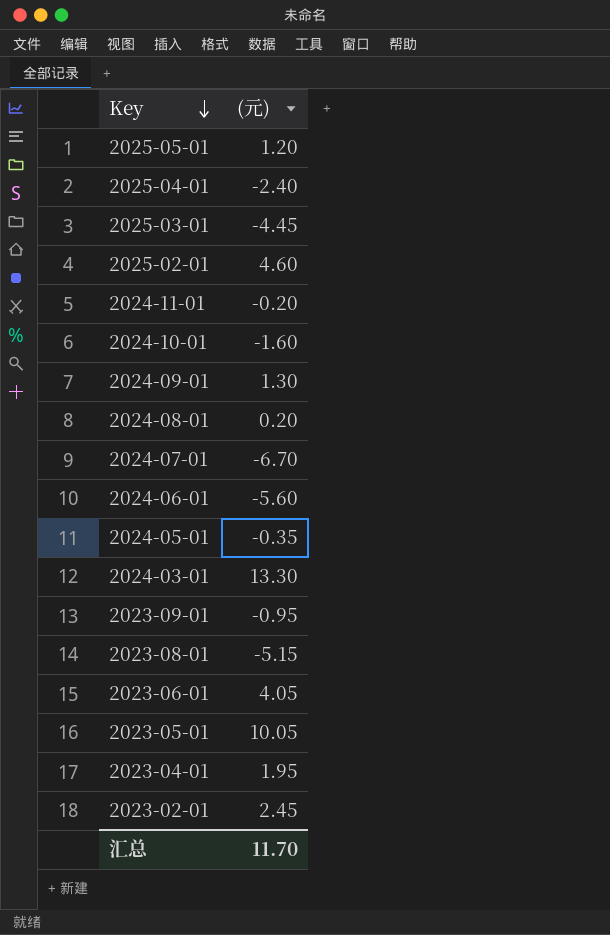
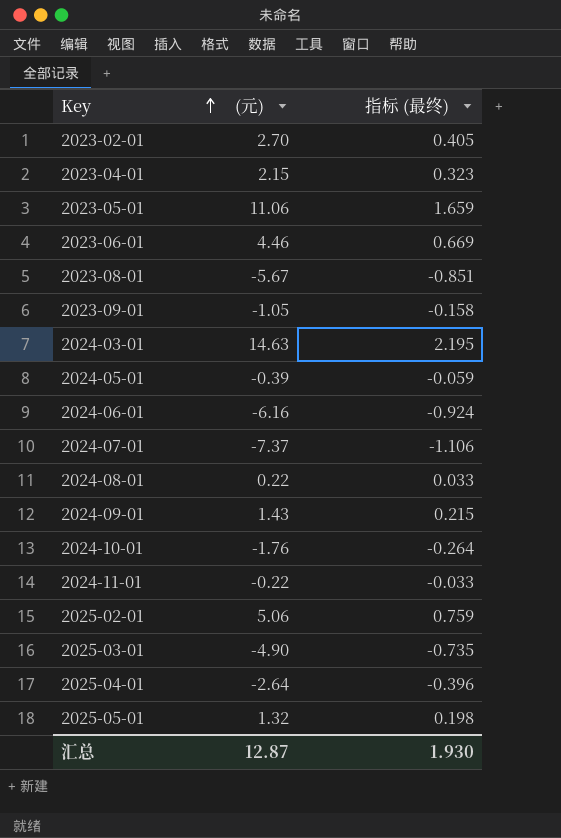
row order: Key descending -> Key ascending
column 指标 (最终) | formula: none -> [(元)] * 0.15
2023-02-01 | (元): 2.45 -> 2.70
2023-04-01 | (元): 1.95 -> 2.15
2023-05-01 | (元): 10.05 -> 11.06
2023-06-01 | (元): 4.05 -> 4.46
2023-08-01 | (元): -5.15 -> -5.67
2023-09-01 | (元): -0.95 -> -1.05
2024-03-01 | (元): 13.30 -> 14.63
2024-05-01 | (元): -0.35 -> -0.39
2024-06-01 | (元): -5.60 -> -6.16
2024-07-01 | (元): -6.70 -> -7.37
2024-08-01 | (元): 0.20 -> 0.22
2024-09-01 | (元): 1.30 -> 1.43
2024-10-01 | (元): -1.60 -> -1.76
2024-11-01 | (元): -0.20 -> -0.22
2025-02-01 | (元): 4.60 -> 5.06
2025-03-01 | (元): -4.45 -> -4.90
2025-04-01 | (元): -2.40 -> -2.64
2025-05-01 | (元): 1.20 -> 1.32
汇总 | (元): 11.70 -> 12.87

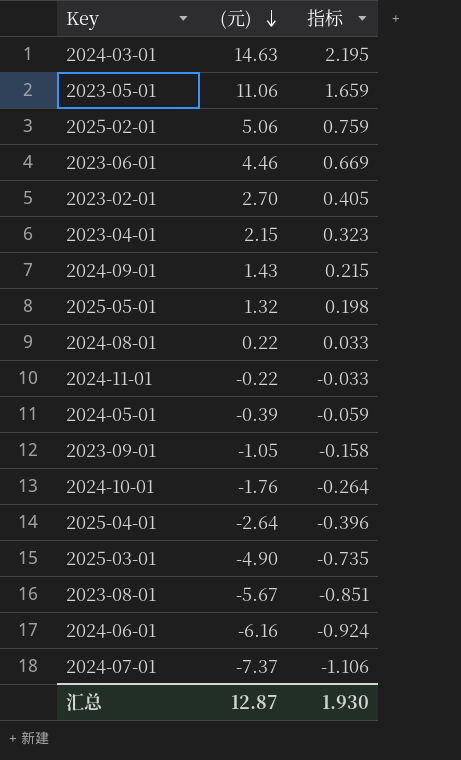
row order: Key ascending -> (元) descending
column name: 指标 (最终) -> 指标

